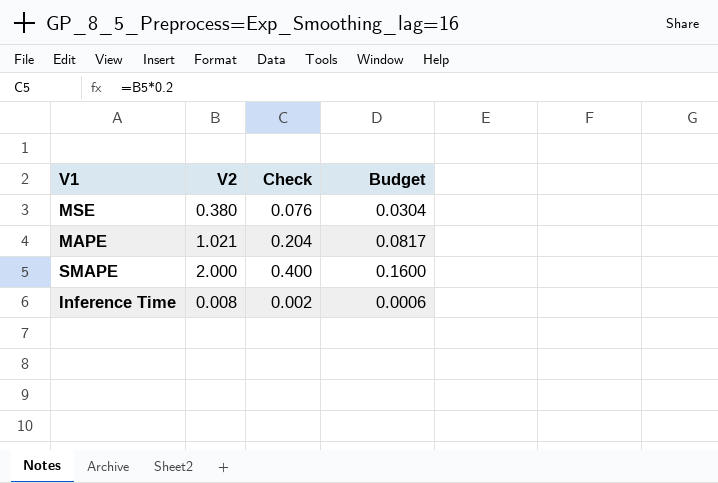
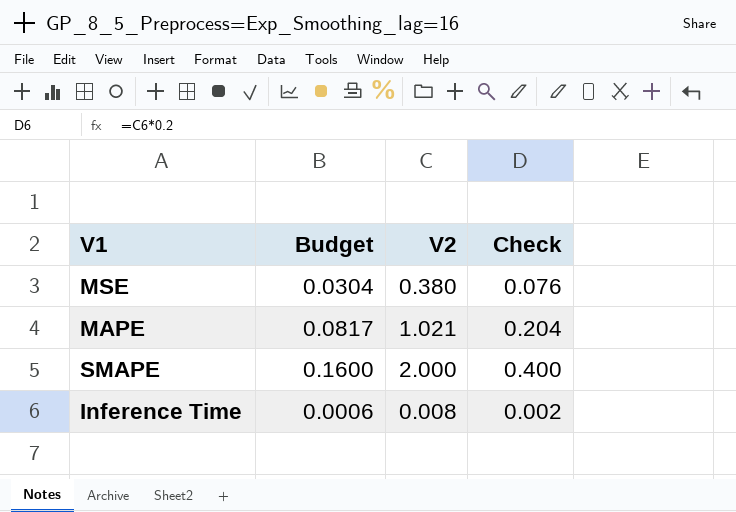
column Budget | position: 4 -> 2

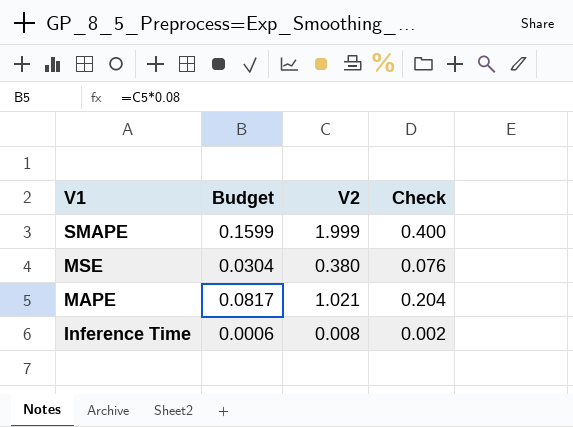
row order: none -> V1 descending
SMAPE | Budget: 0.1600 -> 0.1599
SMAPE | V2: 2.000 -> 1.999

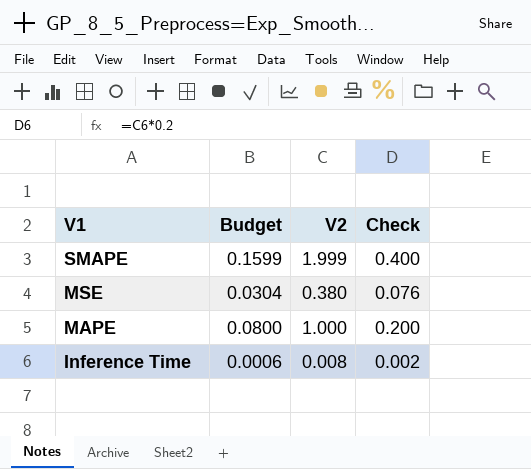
MAPE | Budget: 0.0817 -> 0.0800
MAPE | V2: 1.021 -> 1.000
MAPE | Check: 0.204 -> 0.200

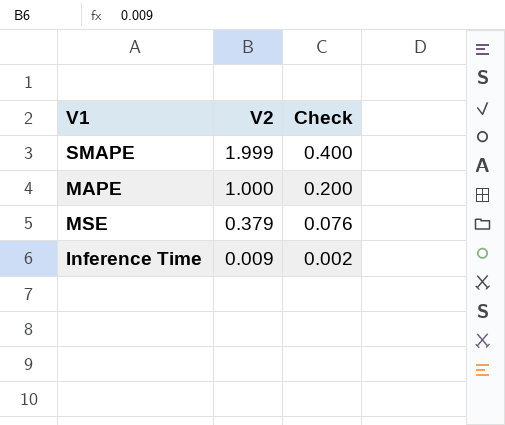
row order: V1 descending -> V2 descending
column Budget | formula: [V2] * 0.08 -> none
MSE | V2: 0.380 -> 0.379
Inference Time | V2: 0.008 -> 0.009

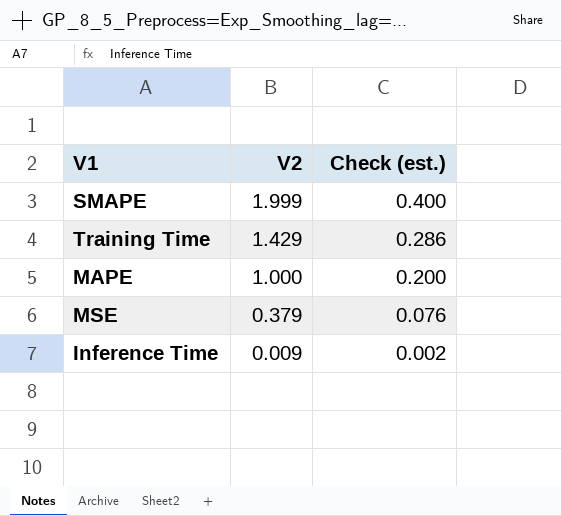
column name: Check -> Check (est.)
row Training Time: none -> 1.429 | 0.286

